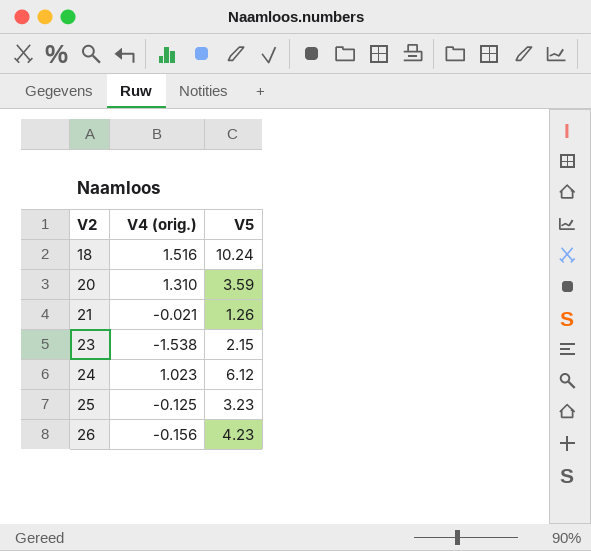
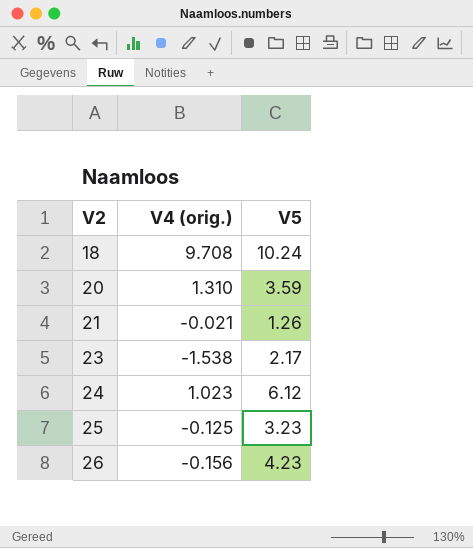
18 | V4 (orig.): 1.516 -> 9.708
23 | V5: 2.15 -> 2.17

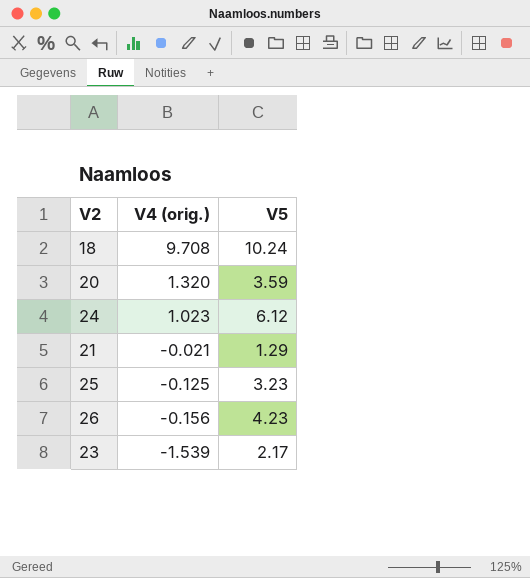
row order: V2 ascending -> V4 (orig.) descending
20 | V4 (orig.): 1.310 -> 1.320
21 | V5: 1.26 -> 1.29
23 | V4 (orig.): -1.538 -> -1.539

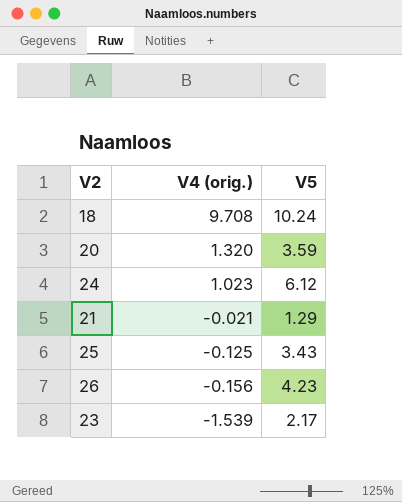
25 | V5: 3.23 -> 3.43

